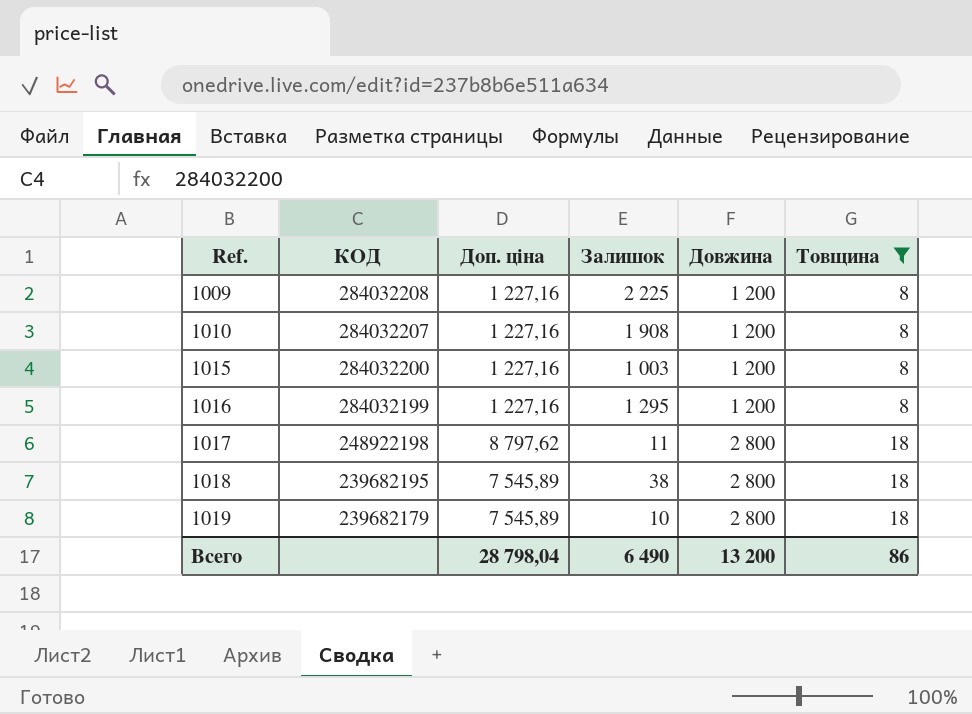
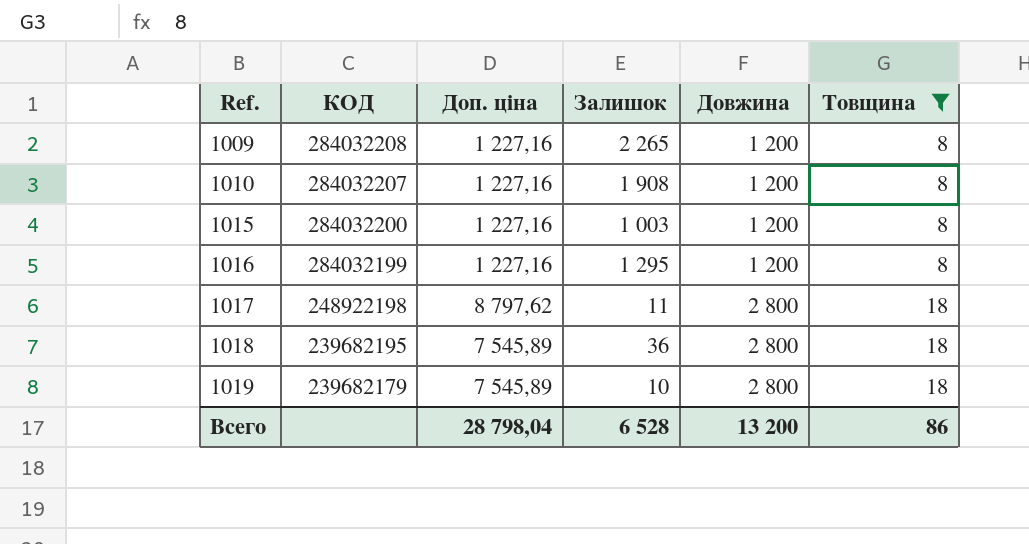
1009 | Залишок: 2 225 -> 2 265
1018 | Залишок: 38 -> 36
Всего | Залишок: 6 490 -> 6 528

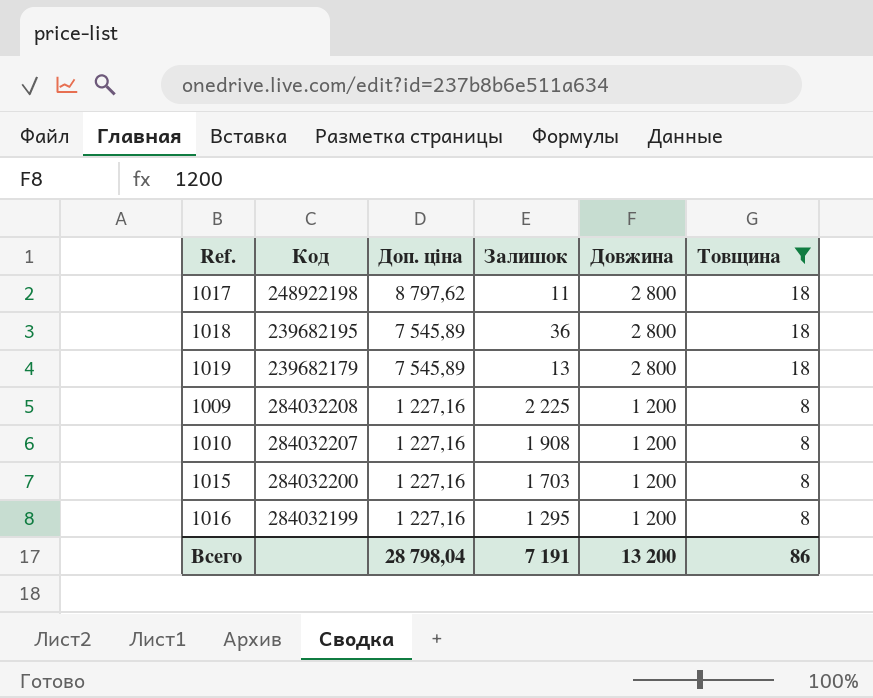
row order: Ref. ascending -> Доп. ціна descending
column name: КОД -> Код
1019 | Залишок: 10 -> 13
1009 | Залишок: 2 265 -> 2 225
1015 | Залишок: 1 003 -> 1 703
Всего | Залишок: 6 528 -> 7 191

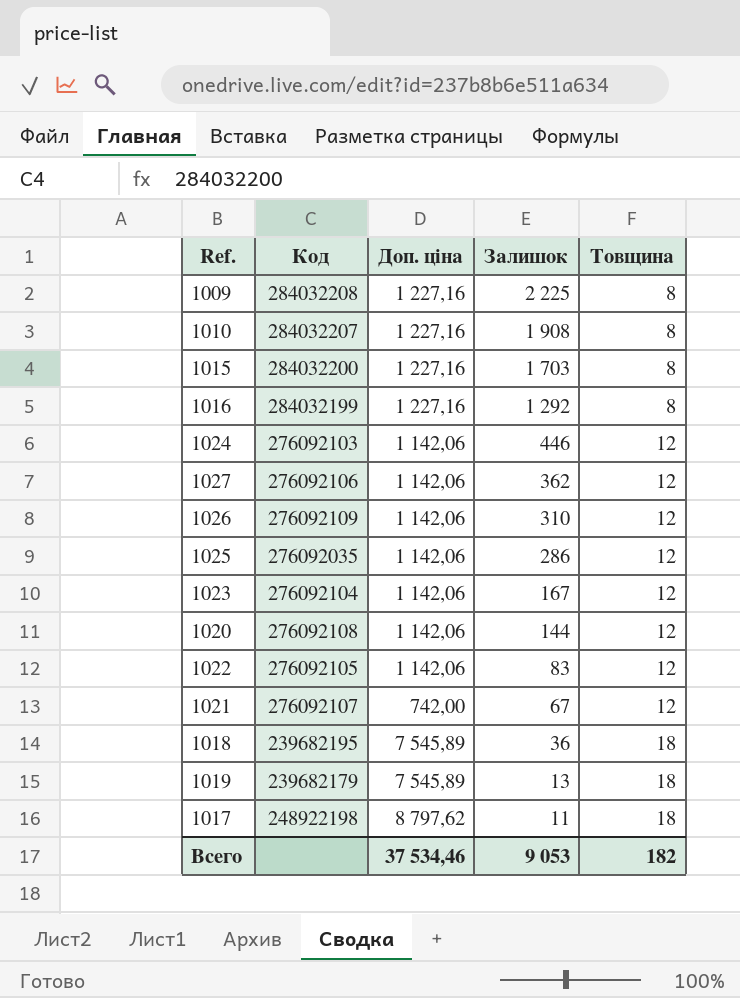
filter: Товщина != 12 -> none
row order: Доп. ціна descending -> Залишок descending
column Довжина | position: 5 -> none
1016 | Залишок: 1 295 -> 1 292
Всего | Доп. ціна: 28 798,04 -> 37 534,46
Всего | Залишок: 7 191 -> 9 053
Всего | Товщина: 86 -> 182

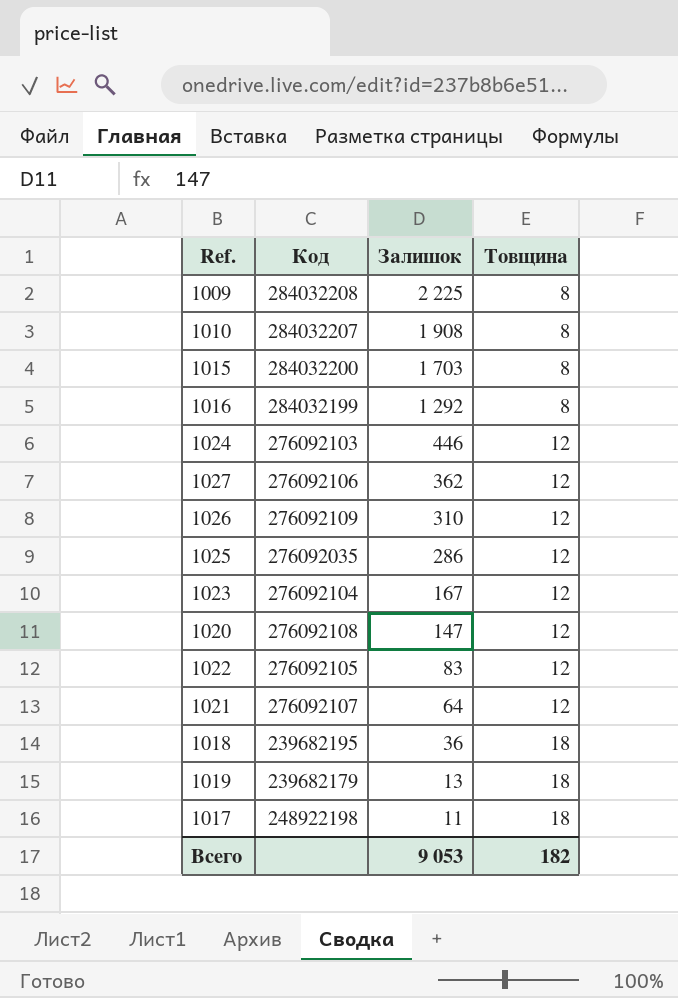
column Доп. ціна | position: 3 -> none
1020 | Залишок: 144 -> 147
1021 | Залишок: 67 -> 64

